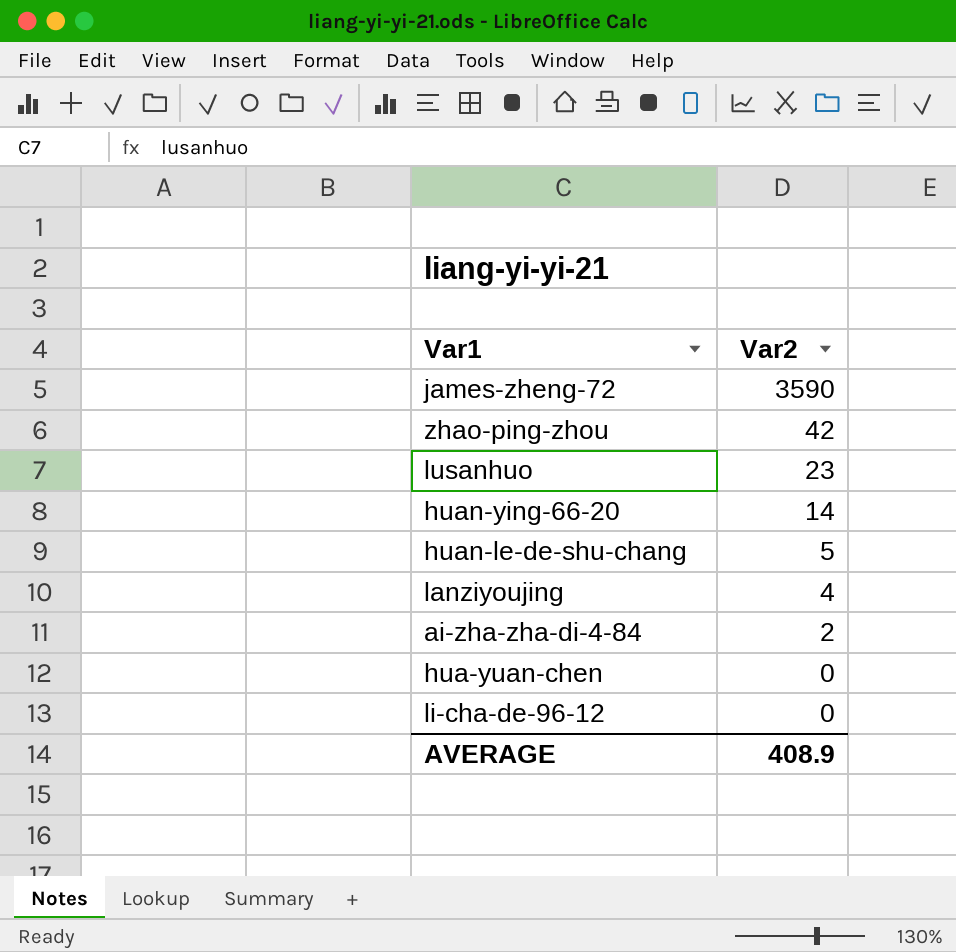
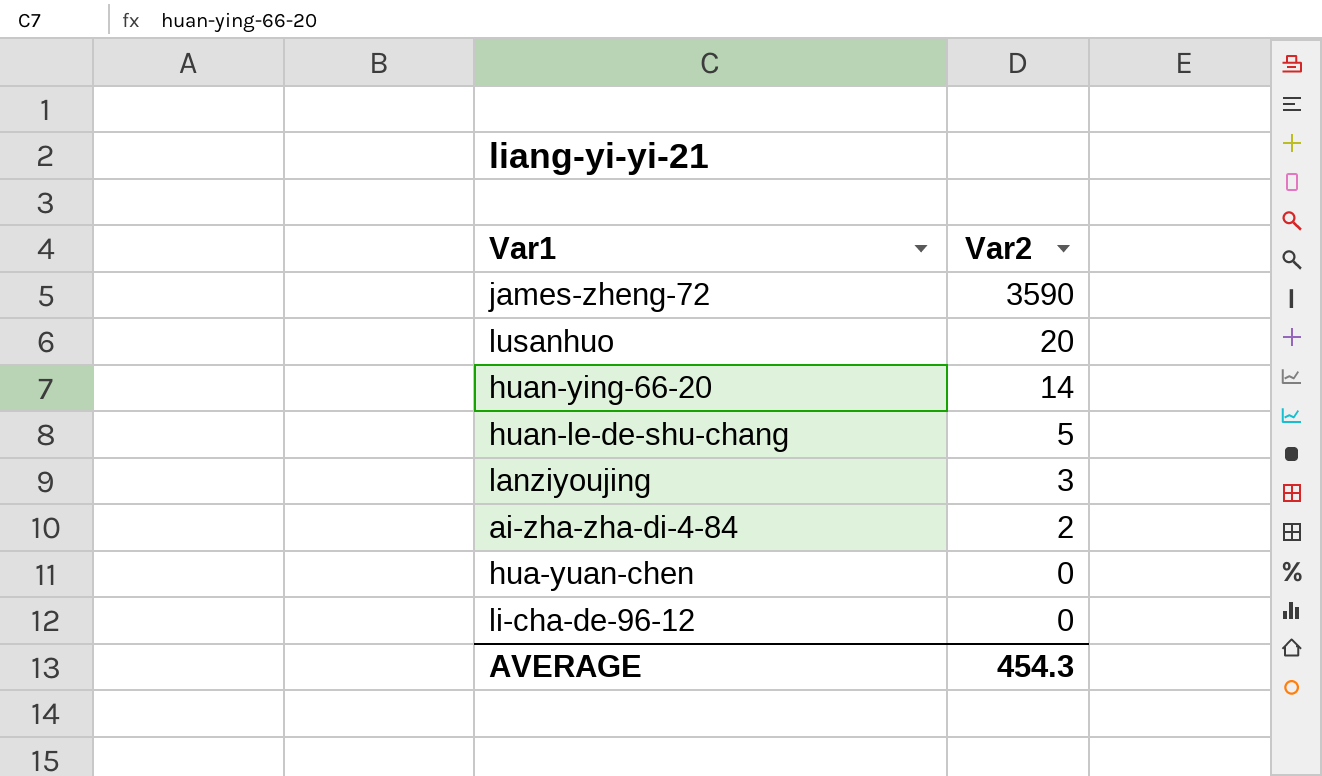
row zhao-ping-zhou: 42 -> none
lusanhuo | Var2: 23 -> 20
lanziyoujing | Var2: 4 -> 3
AVERAGE | Var2: 408.9 -> 454.3

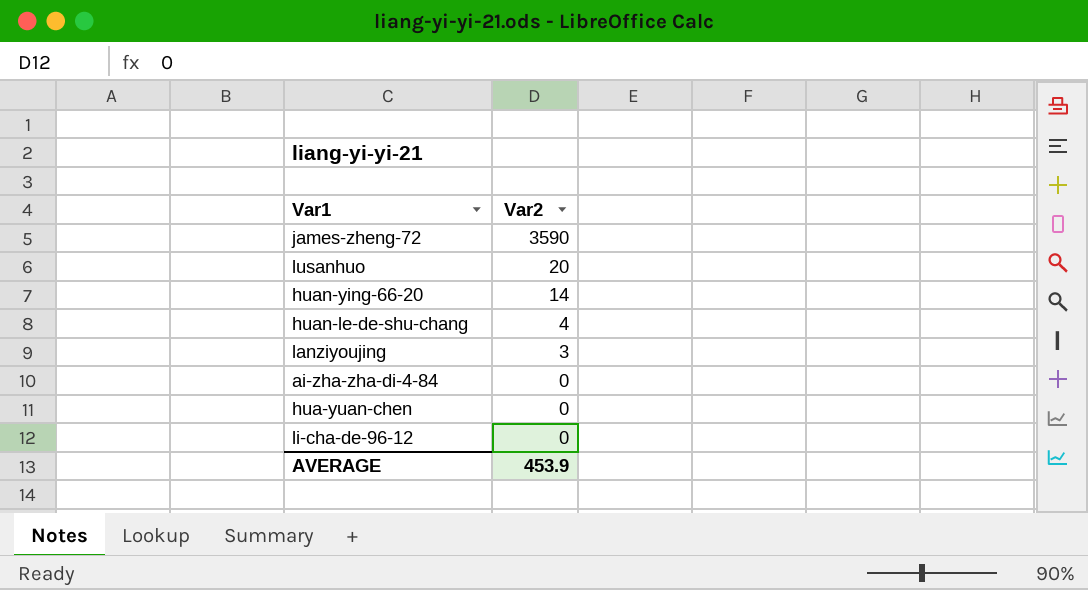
huan-le-de-shu-chang | Var2: 5 -> 4
ai-zha-zha-di-4-84 | Var2: 2 -> 0
AVERAGE | Var2: 454.3 -> 453.9

